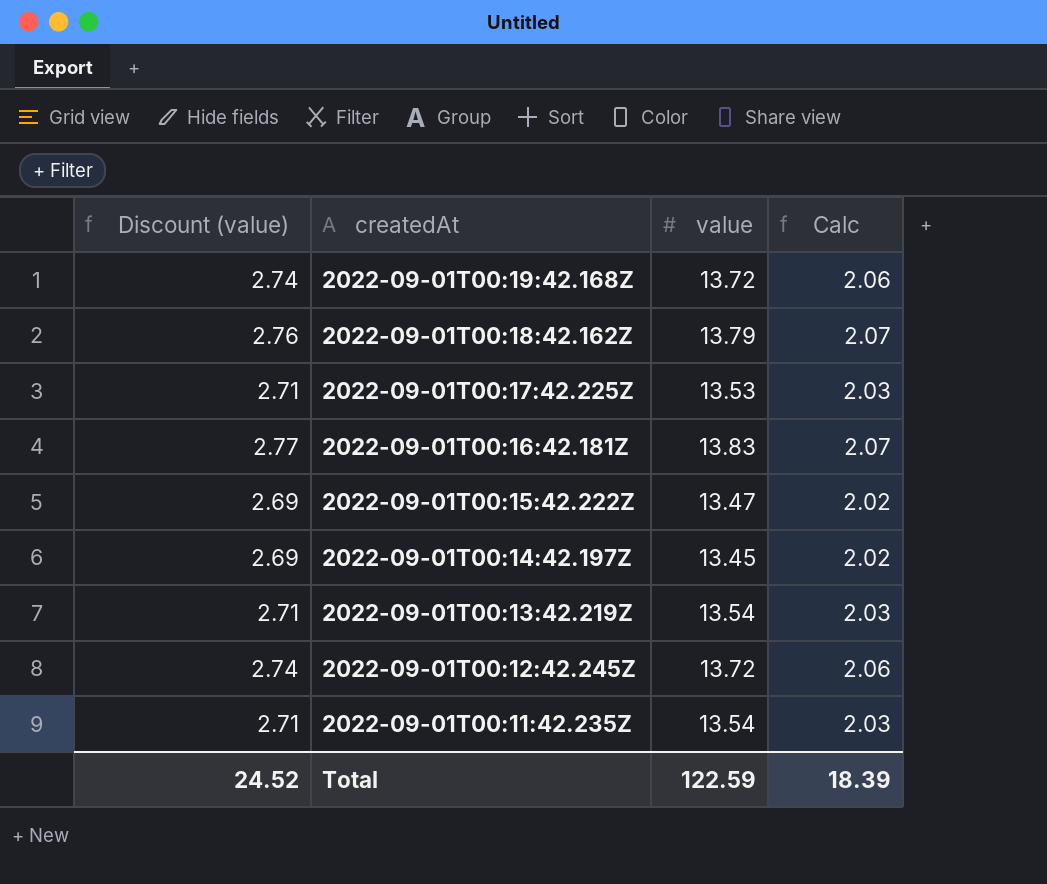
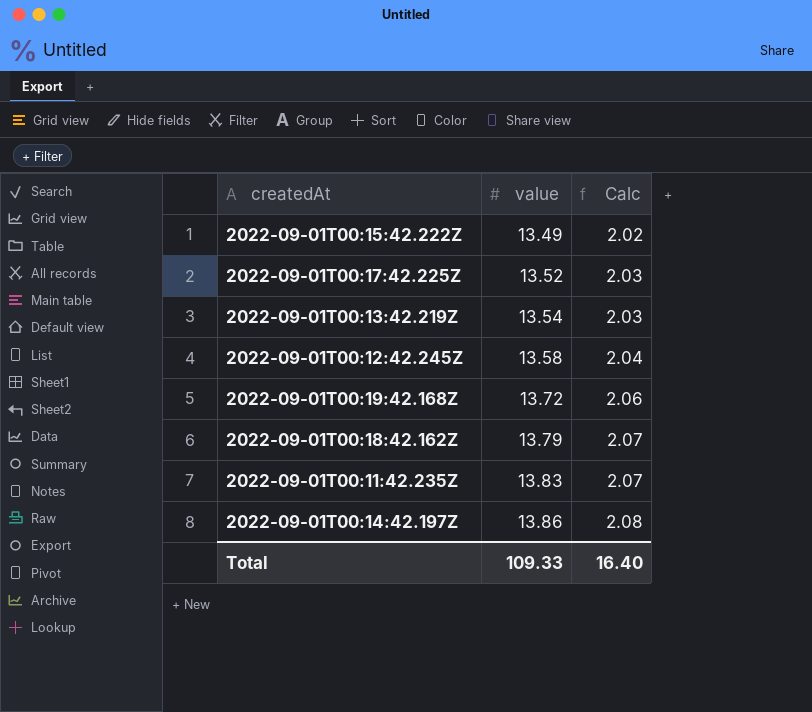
row order: createdAt descending -> value ascending
column Discount (value) | formula: [value] * 0.2 -> none
row 2022-09-01T00:16:42.181Z: 2.77 | 13.83 | 2.07 -> none
2022-09-01T00:15:42.222Z | value: 13.47 -> 13.49
2022-09-01T00:17:42.225Z | value: 13.53 -> 13.52
2022-09-01T00:12:42.245Z | value: 13.72 -> 13.58
2022-09-01T00:12:42.245Z | Calc: 2.06 -> 2.04
2022-09-01T00:11:42.235Z | value: 13.54 -> 13.83
2022-09-01T00:11:42.235Z | Calc: 2.03 -> 2.07
2022-09-01T00:14:42.197Z | value: 13.45 -> 13.86
2022-09-01T00:14:42.197Z | Calc: 2.02 -> 2.08
Total | value: 122.59 -> 109.33
Total | Calc: 18.39 -> 16.40

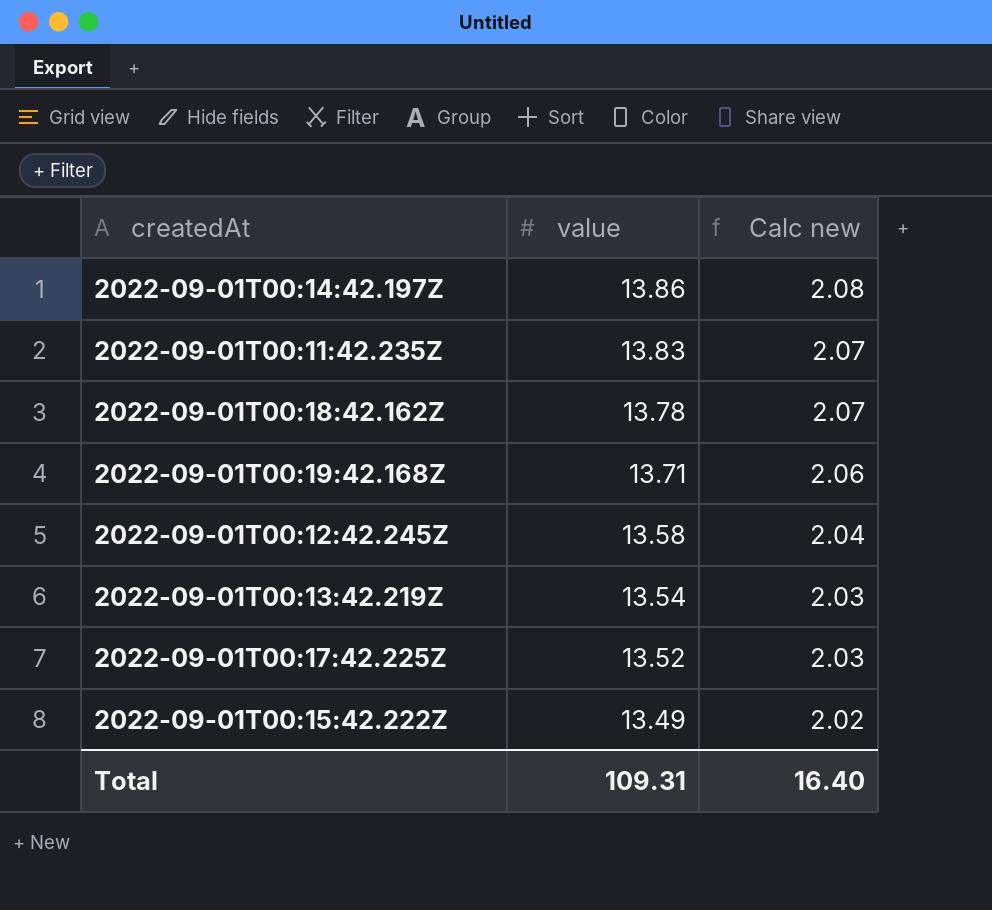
row order: value ascending -> value descending
column name: Calc -> Calc new
2022-09-01T00:18:42.162Z | value: 13.79 -> 13.78
2022-09-01T00:19:42.168Z | value: 13.72 -> 13.71
Total | value: 109.33 -> 109.31

